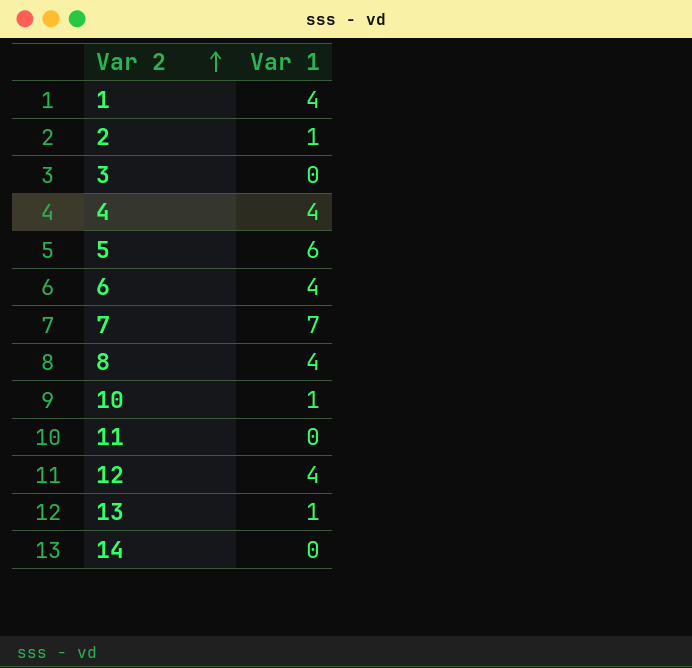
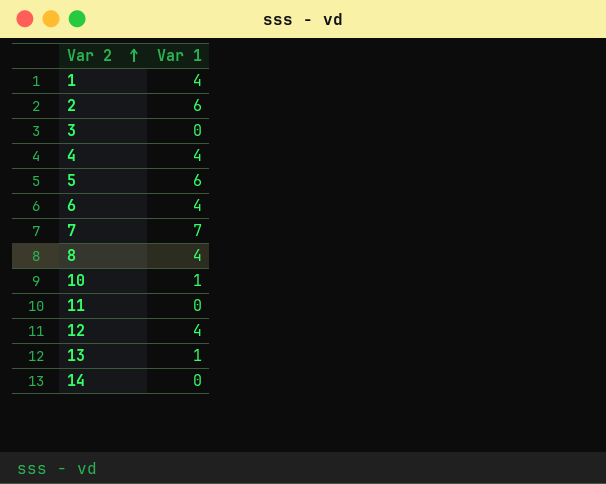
2 | Var 1: 1 -> 6

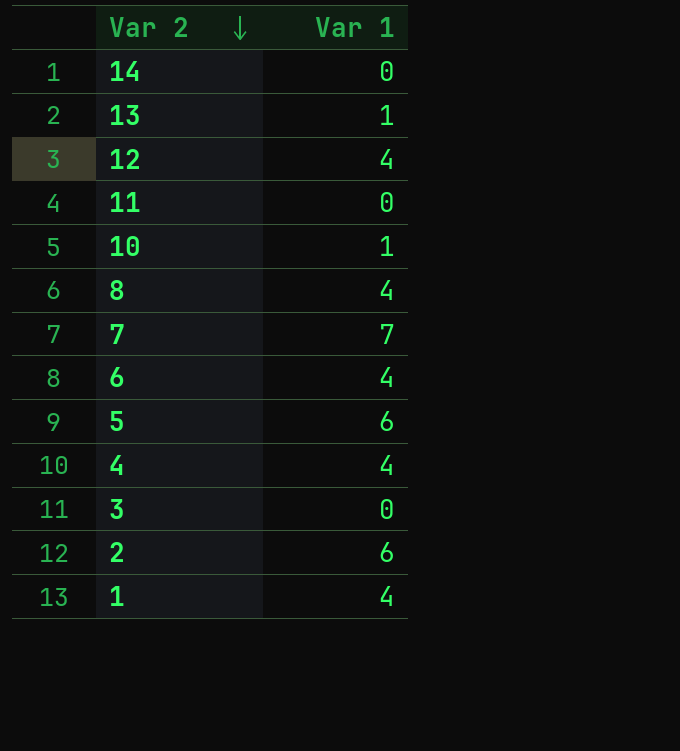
row order: Var 2 ascending -> Var 2 descending

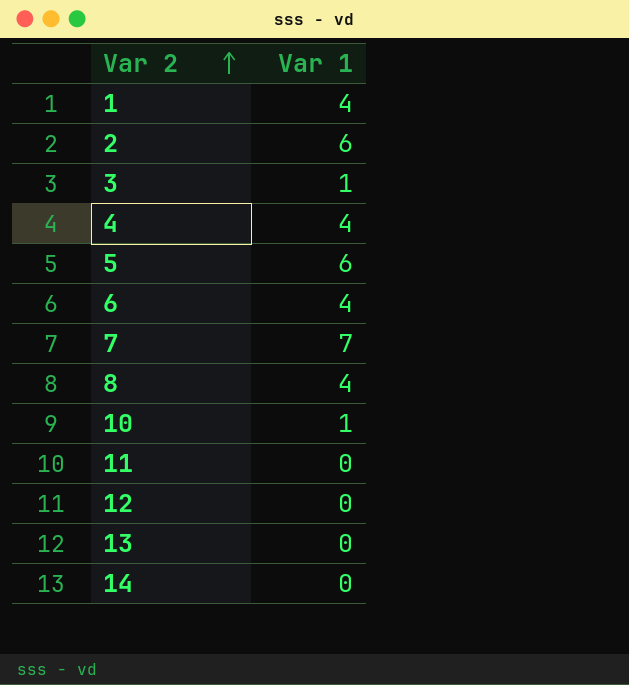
row order: Var 2 descending -> Var 2 ascending
3 | Var 1: 0 -> 1
12 | Var 1: 4 -> 0
13 | Var 1: 1 -> 0

